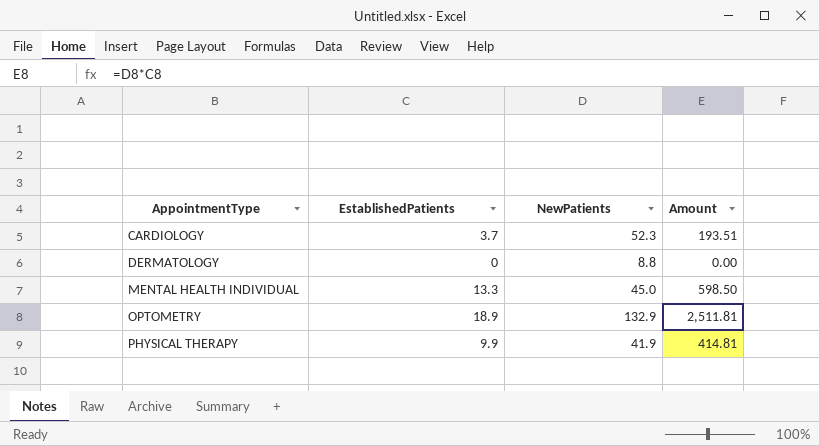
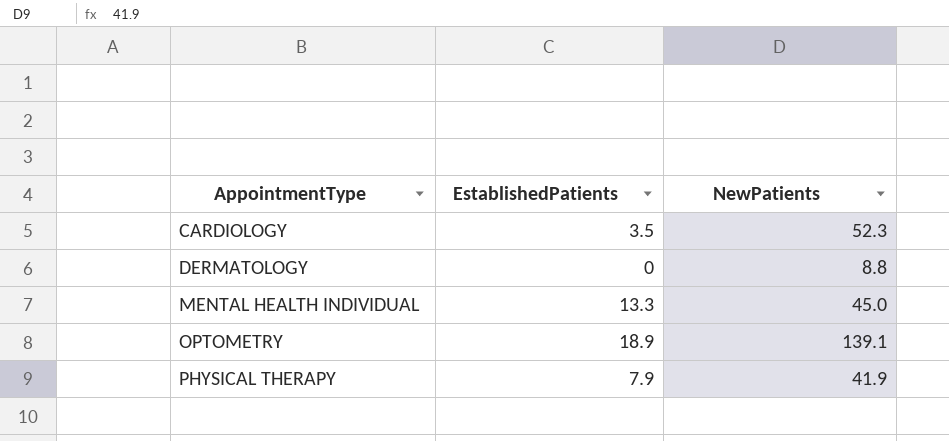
column Amount | formula: [EstablishedPatients] * [NewPatients] -> none
CARDIOLOGY | EstablishedPatients: 3.7 -> 3.5
OPTOMETRY | NewPatients: 132.9 -> 139.1
PHYSICAL THERAPY | EstablishedPatients: 9.9 -> 7.9

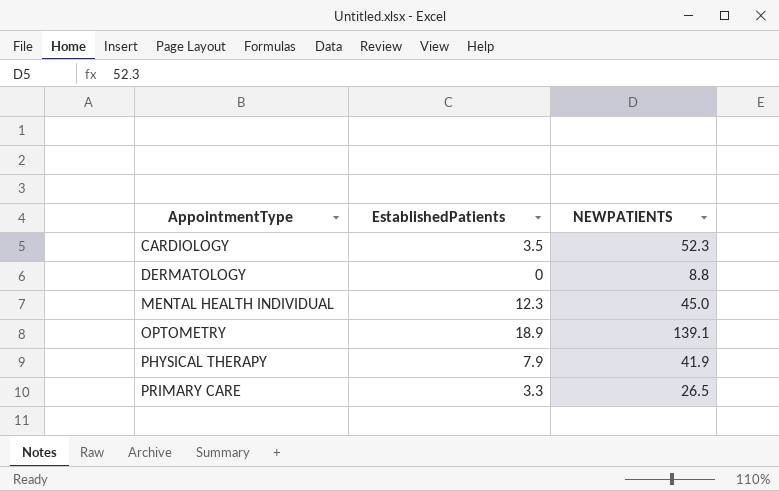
column name: NewPatients -> NEWPATIENTS
MENTAL HEALTH INDIVIDUAL | EstablishedPatients: 13.3 -> 12.3
row PRIMARY CARE: none -> 3.3 | 26.5

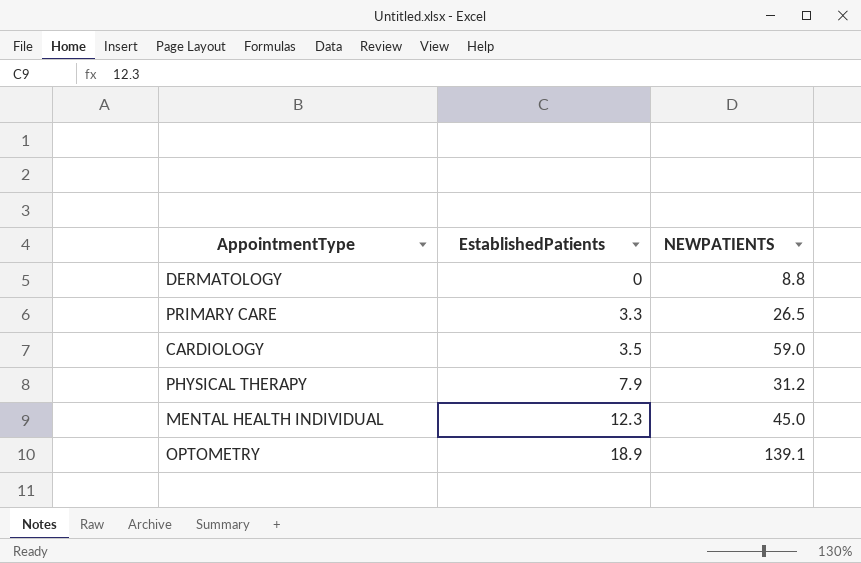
row order: AppointmentType ascending -> EstablishedPatients ascending
CARDIOLOGY | NEWPATIENTS: 52.3 -> 59.0
PHYSICAL THERAPY | NEWPATIENTS: 41.9 -> 31.2

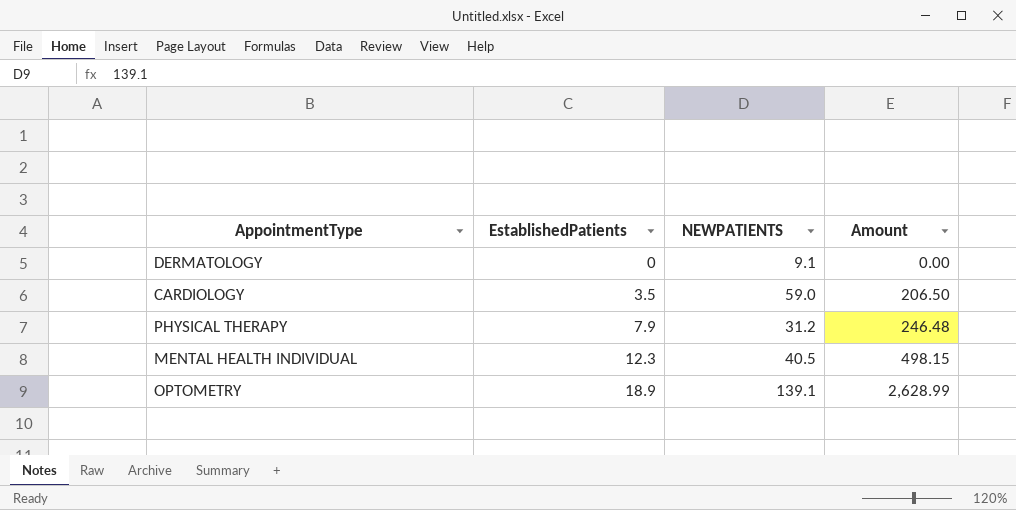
column Amount | formula: none -> [EstablishedPatients] * [NEWPATIENTS]
row PRIMARY CARE: 3.3 | 26.5 -> none
DERMATOLOGY | NEWPATIENTS: 8.8 -> 9.1
MENTAL HEALTH INDIVIDUAL | NEWPATIENTS: 45.0 -> 40.5

